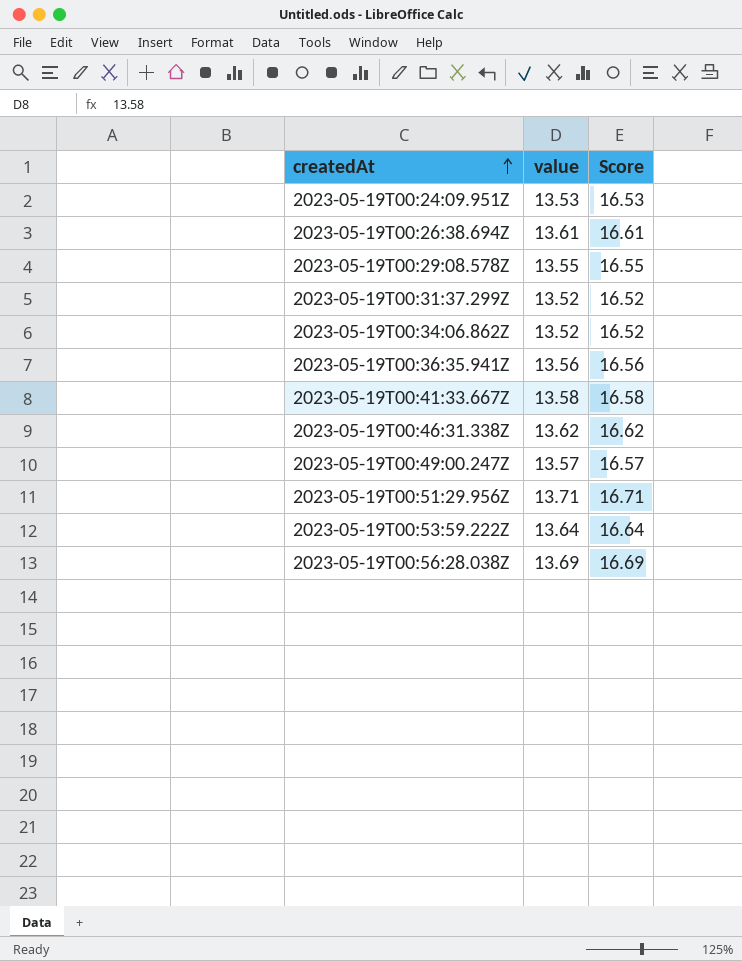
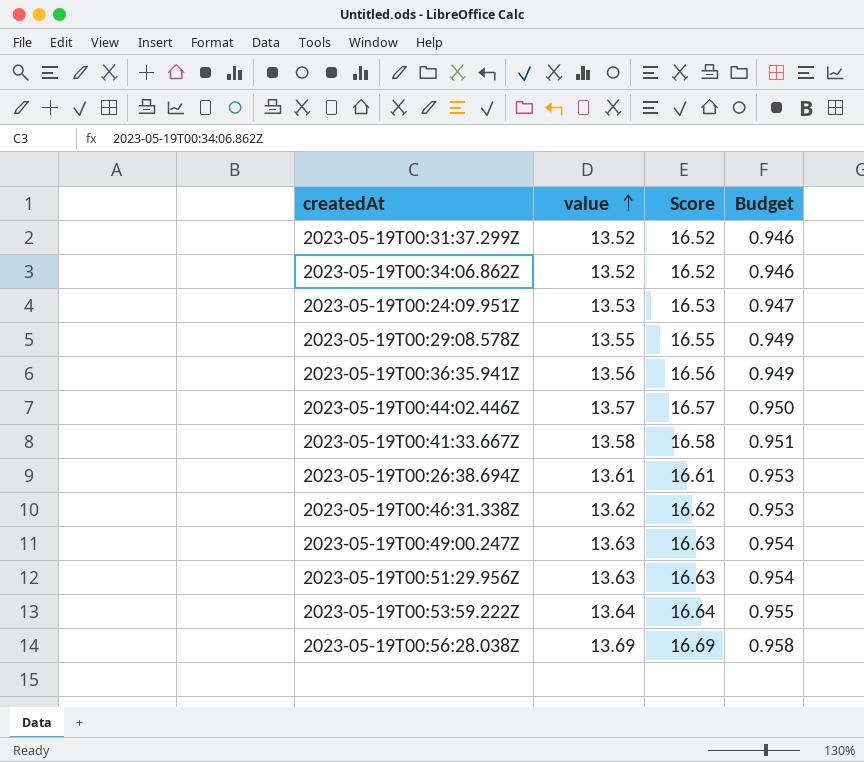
row order: createdAt ascending -> value ascending
column Budget | formula: none -> [value] * 0.07
row 2023-05-19T00:44:02.446Z: none -> 13.57 | 16.57 | 0.950
2023-05-19T00:49:00.247Z | value: 13.57 -> 13.63
2023-05-19T00:49:00.247Z | Score: 16.57 -> 16.63
2023-05-19T00:51:29.956Z | value: 13.71 -> 13.63
2023-05-19T00:51:29.956Z | Score: 16.71 -> 16.63

